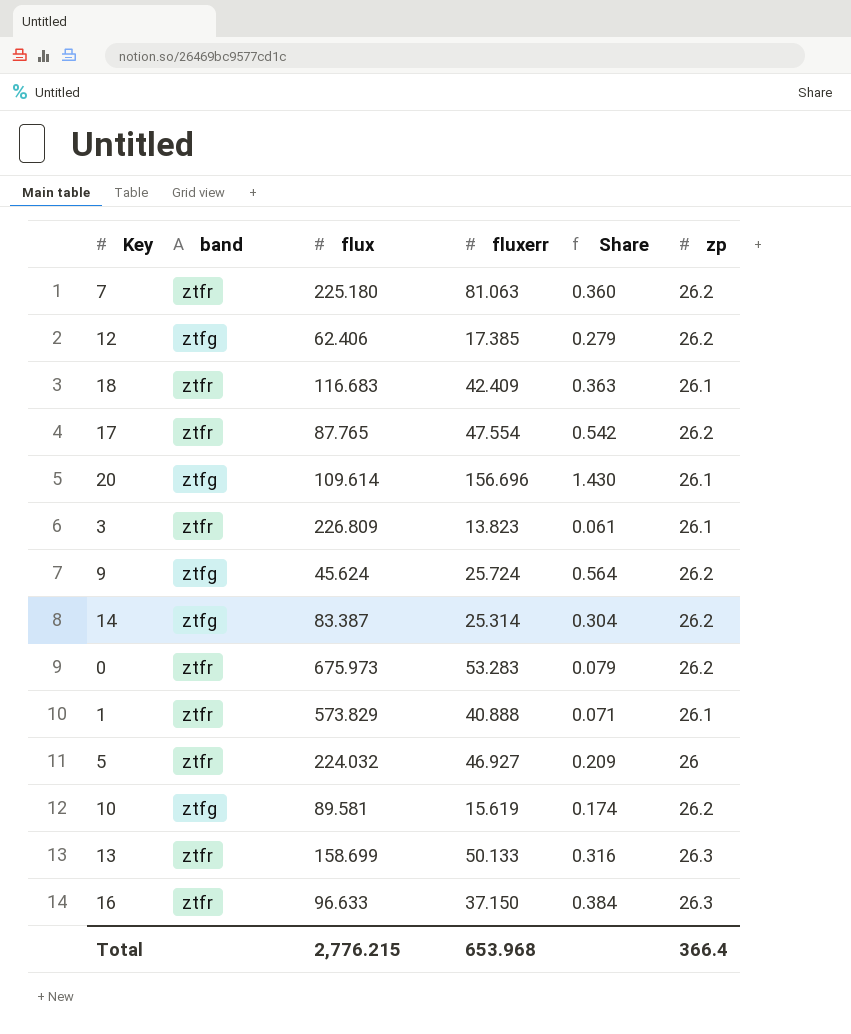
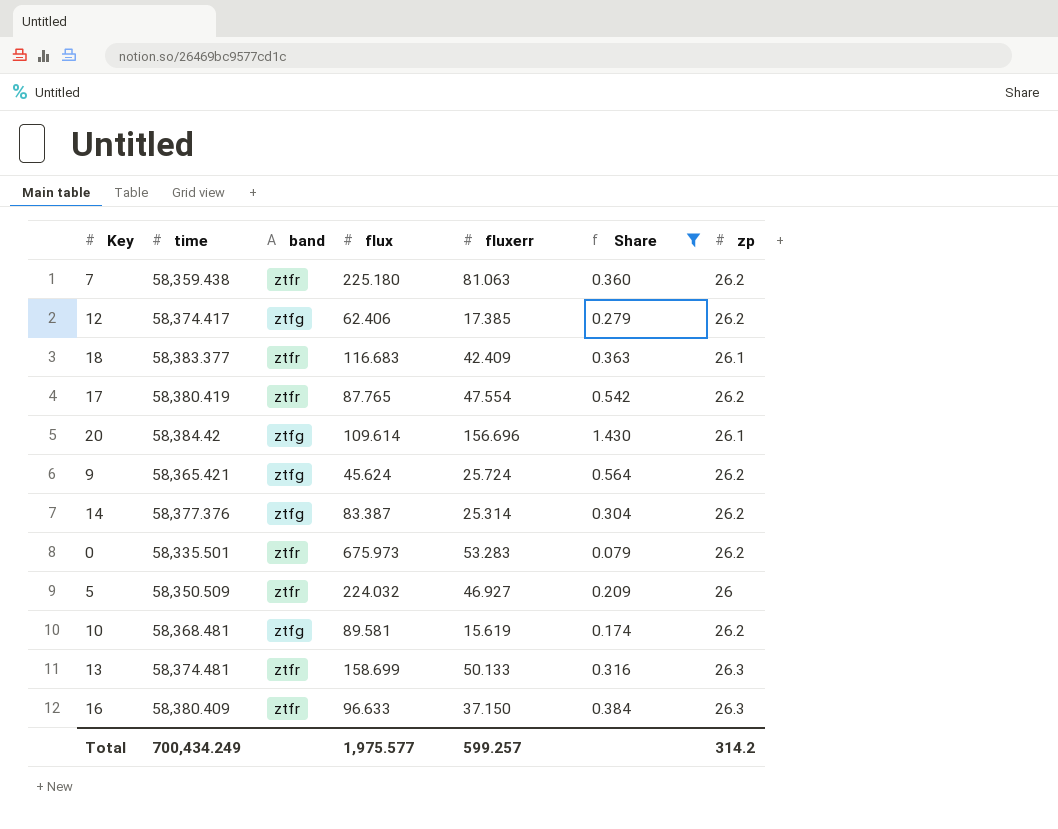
filter: none -> Share >= 0.079
column time | position: none -> 2
Total | flux: 2,776.215 -> 1,975.577
Total | fluxerr: 653.968 -> 599.257
Total | zp: 366.4 -> 314.2

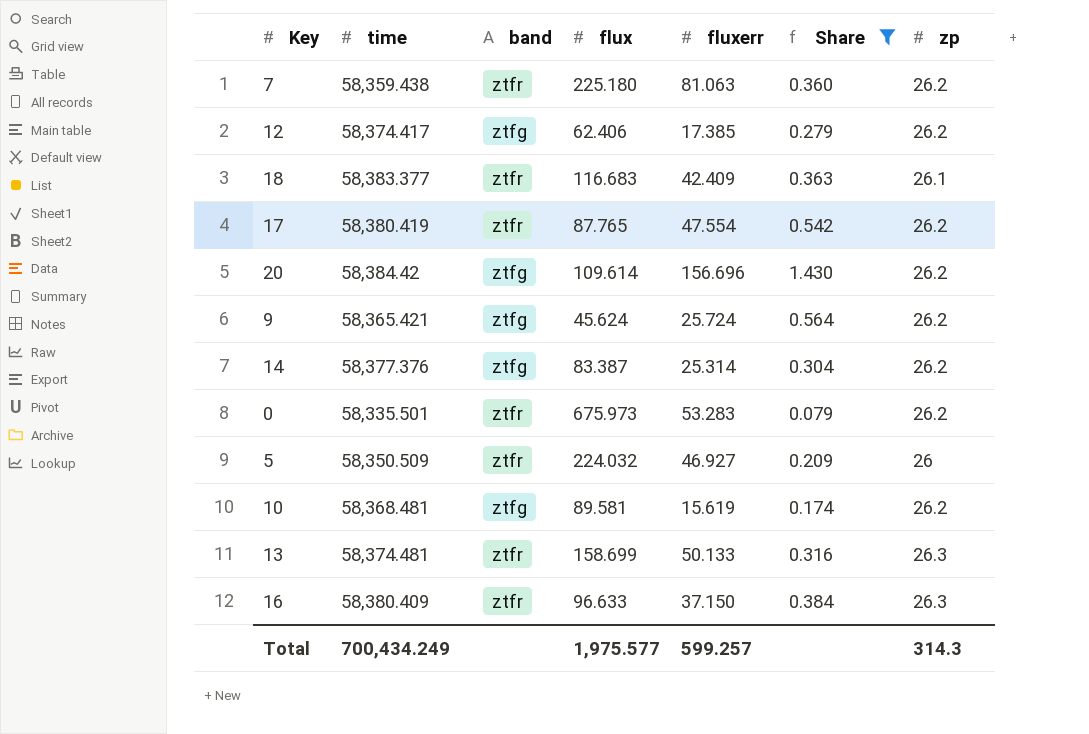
20 | zp: 26.1 -> 26.2
Total | zp: 314.2 -> 314.3

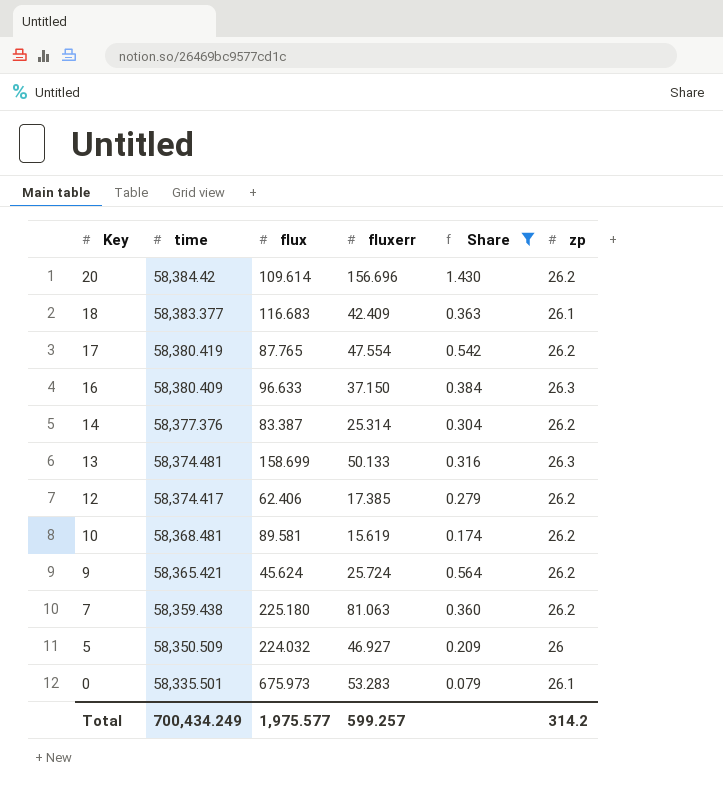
row order: none -> Key descending
column band | position: 3 -> none
0 | zp: 26.2 -> 26.1
Total | zp: 314.3 -> 314.2

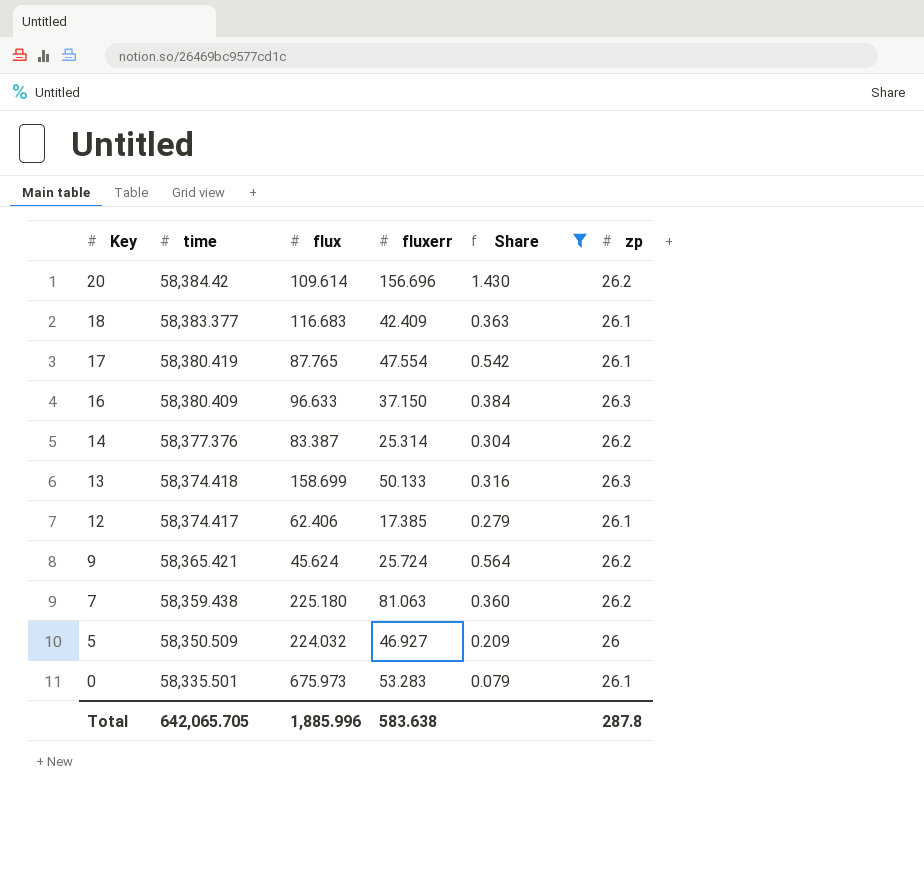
row 10: 58,368.481 | 89.581 | 15.619 | 0.174 | 26.2 -> none
17 | zp: 26.2 -> 26.1
13 | time: 58,374.481 -> 58,374.418
12 | zp: 26.2 -> 26.1
Total | time: 700,434.249 -> 642,065.705
Total | flux: 1,975.577 -> 1,885.996
Total | fluxerr: 599.257 -> 583.638
Total | zp: 314.2 -> 287.8

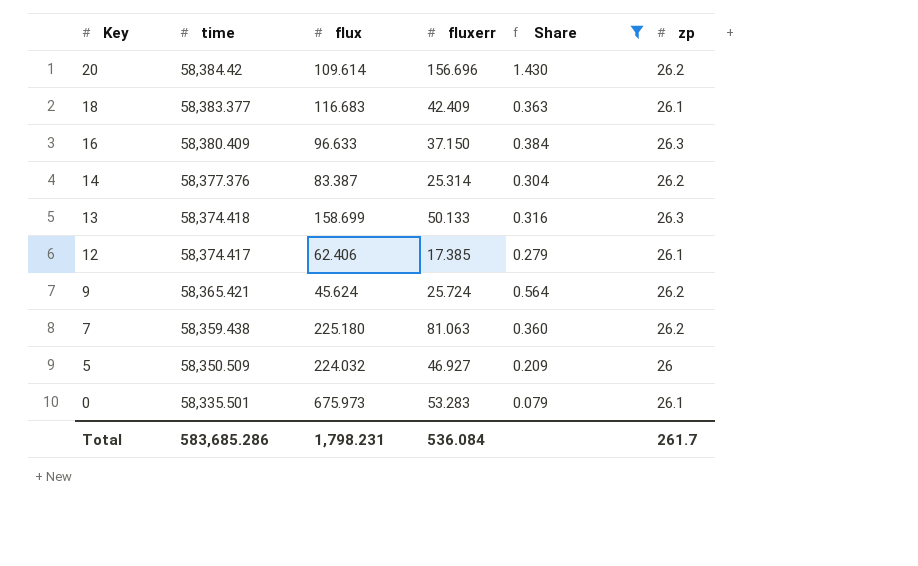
row 17: 58,380.419 | 87.765 | 47.554 | 0.542 | 26.1 -> none
Total | time: 642,065.705 -> 583,685.286
Total | flux: 1,885.996 -> 1,798.231
Total | fluxerr: 583.638 -> 536.084
Total | zp: 287.8 -> 261.7

